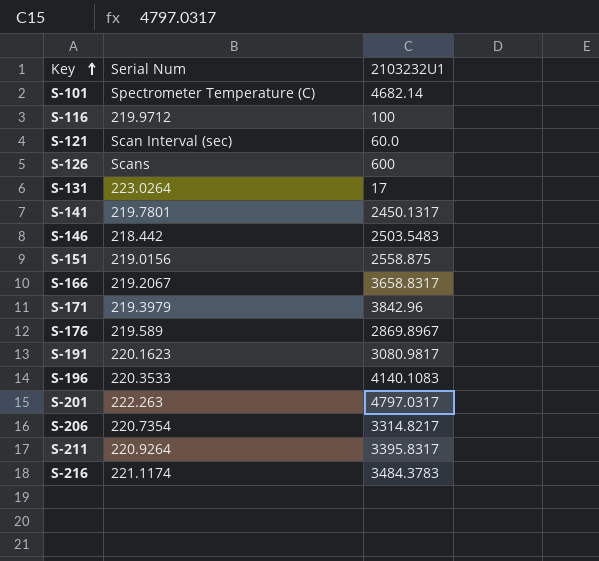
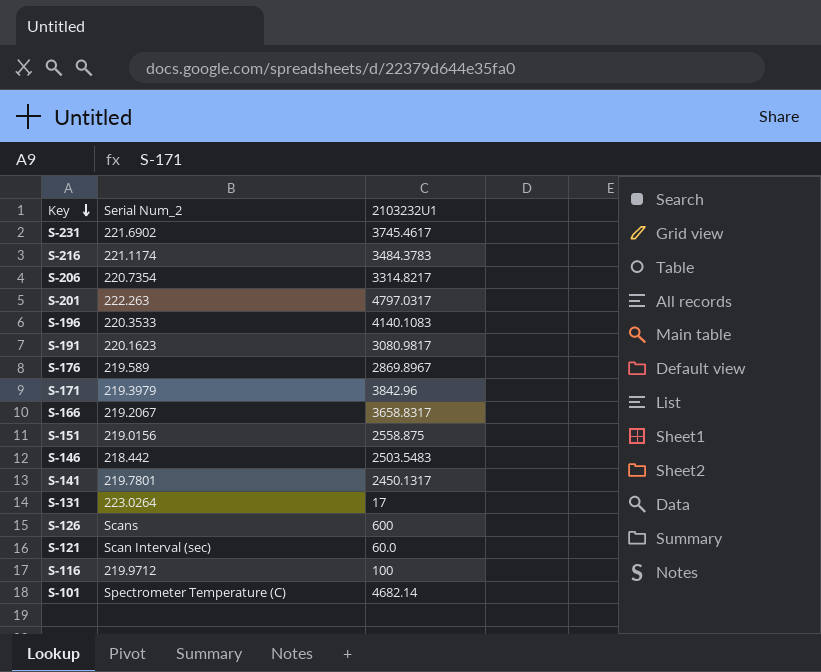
row order: Key ascending -> Key descending
column name: Serial Num -> Serial Num_2
row S-211: 220.9264 | 3395.8317 -> none
row S-231: none -> 221.6902 | 3745.4617

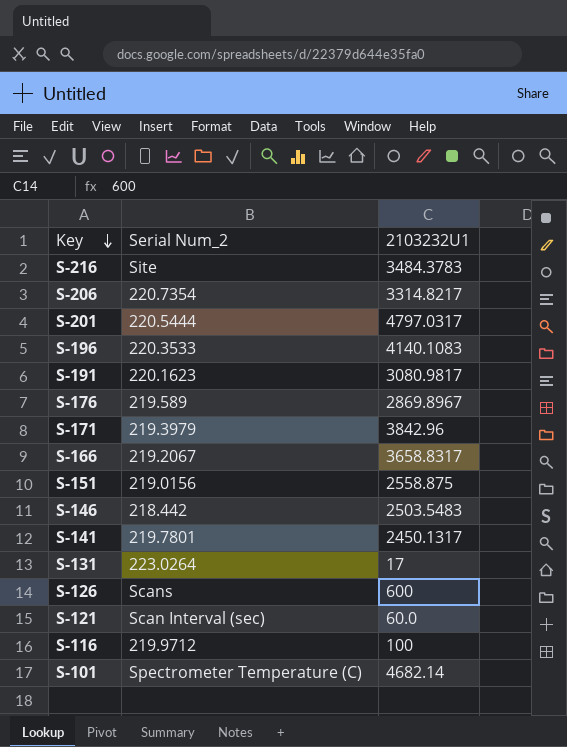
row S-231: 221.6902 | 3745.4617 -> none
S-216 | Serial Num_2: 221.1174 -> Site
S-201 | Serial Num_2: 222.263 -> 220.5444

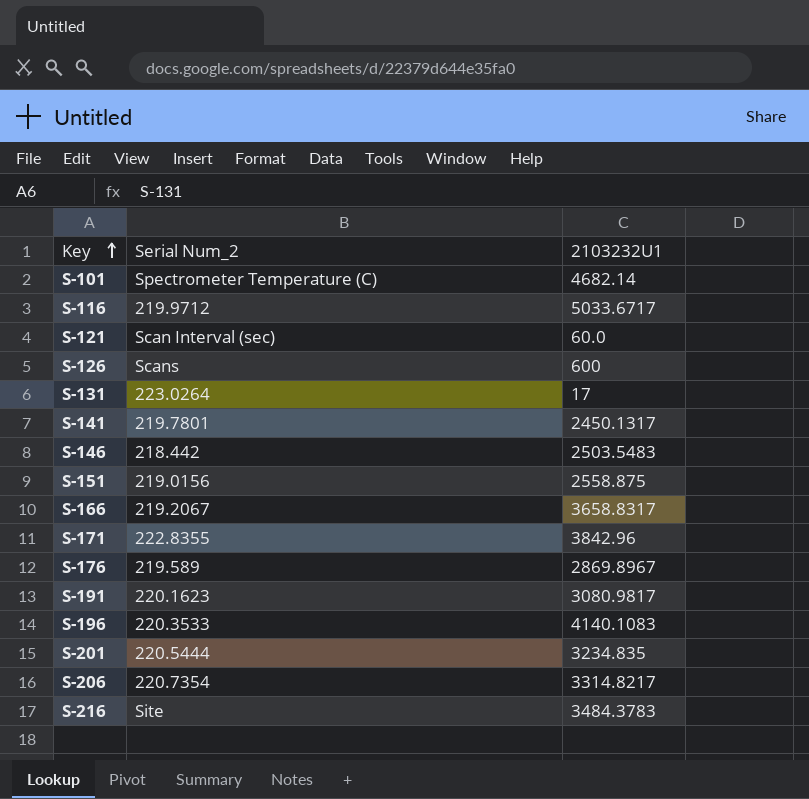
row order: Key descending -> Key ascending
S-116 | 2103232U1: 100 -> 5033.6717
S-171 | Serial Num_2: 219.3979 -> 222.8355
S-201 | 2103232U1: 4797.0317 -> 3234.835

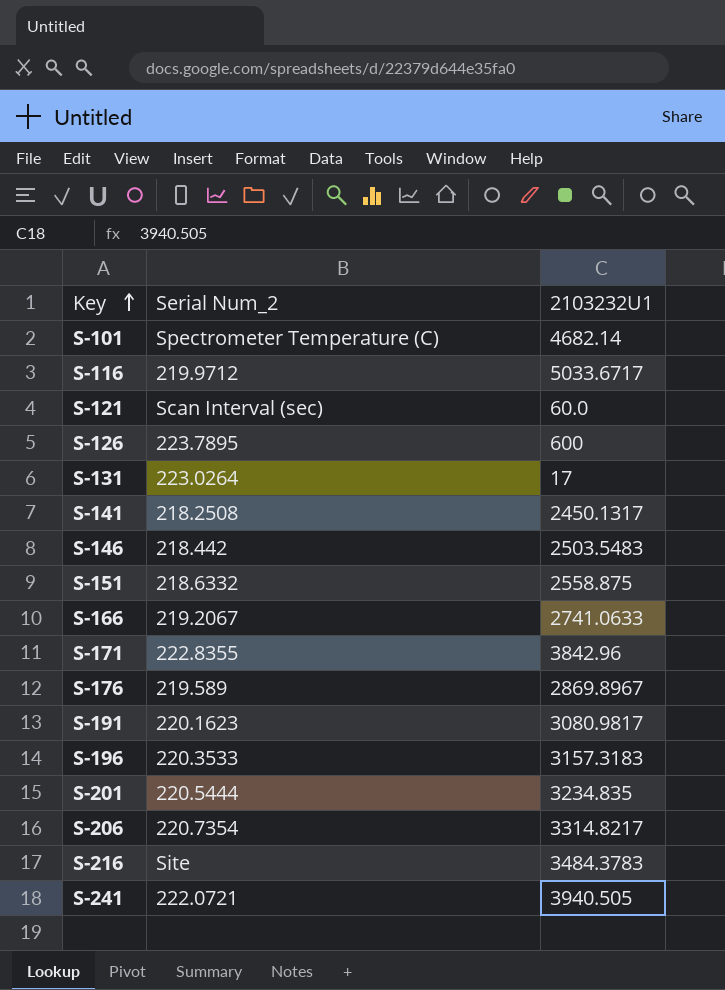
S-126 | Serial Num_2: Scans -> 223.7895
S-141 | Serial Num_2: 219.7801 -> 218.2508
S-151 | Serial Num_2: 219.0156 -> 218.6332
S-166 | 2103232U1: 3658.8317 -> 2741.0633
S-196 | 2103232U1: 4140.1083 -> 3157.3183
row S-241: none -> 222.0721 | 3940.505

